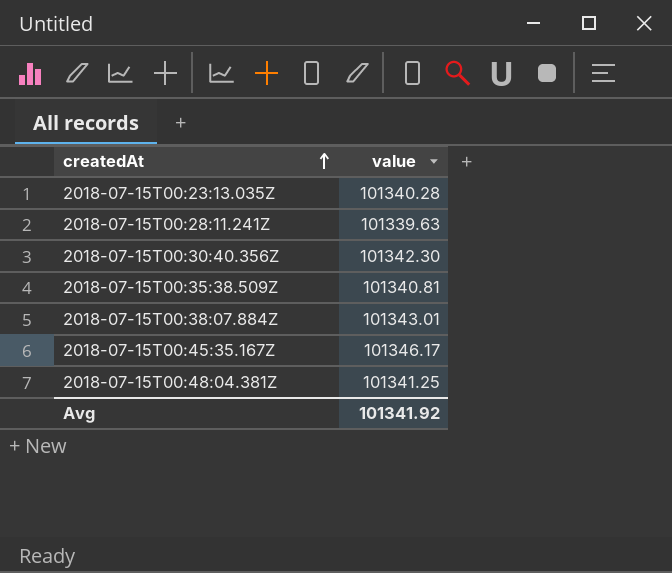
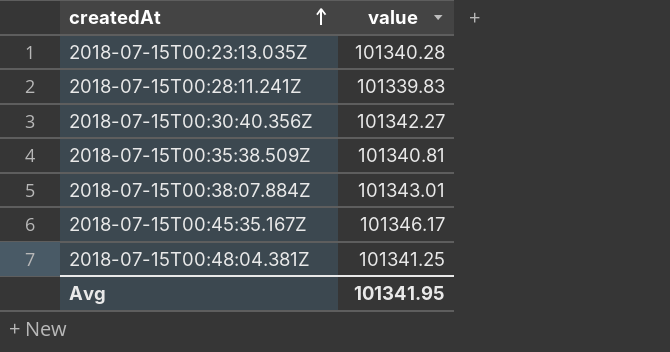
2018-07-15T00:28:11.241Z | value: 101339.63 -> 101339.83
2018-07-15T00:30:40.356Z | value: 101342.30 -> 101342.27
Avg | value: 101341.92 -> 101341.95

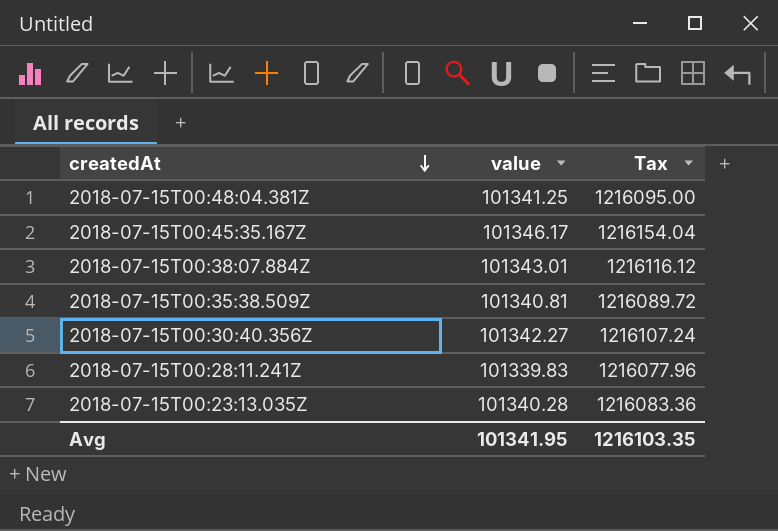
row order: createdAt ascending -> createdAt descending
column Tax | formula: none -> [value] * 12

